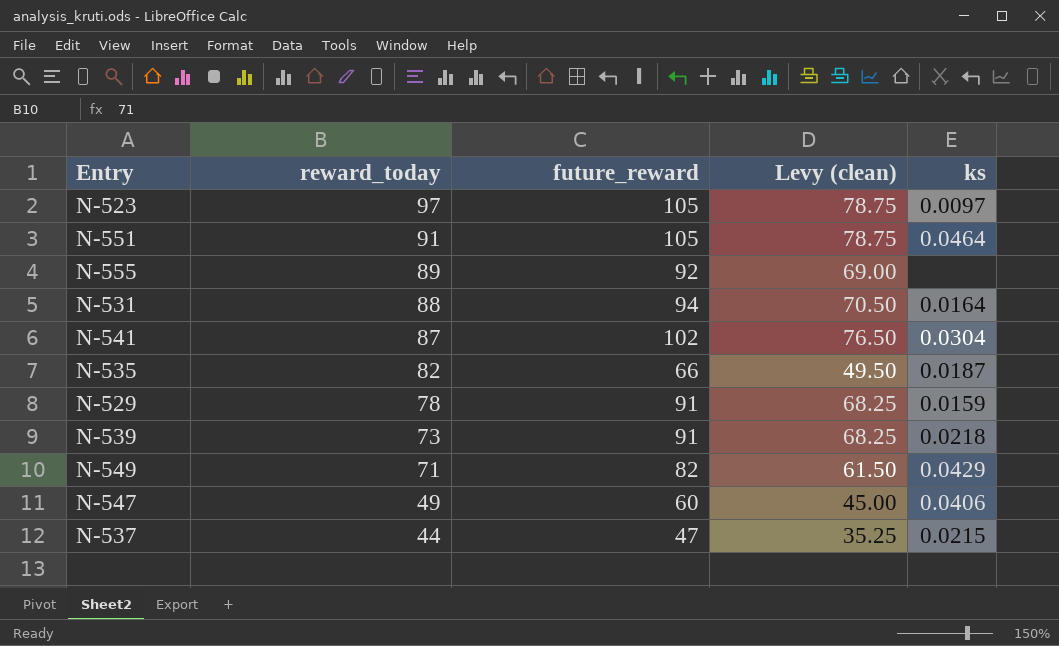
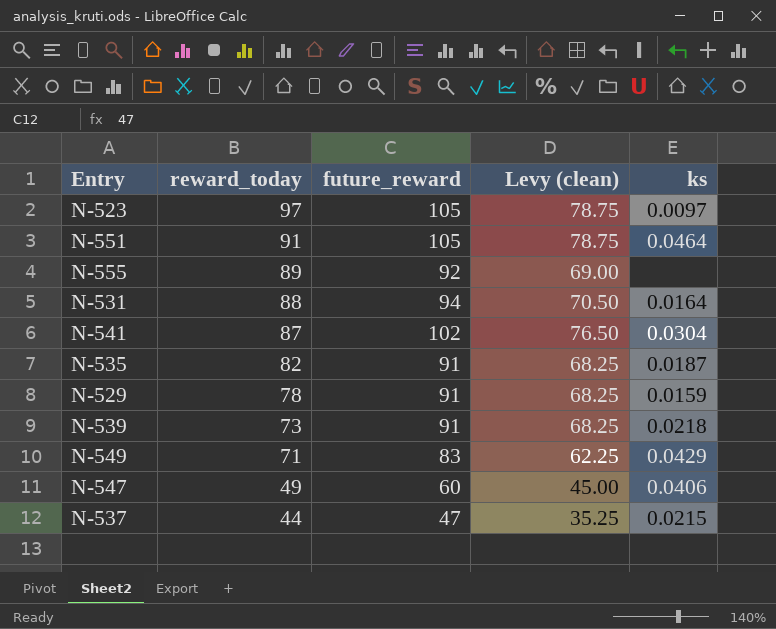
N-535 | future_reward: 66 -> 91
N-535 | Levy (clean): 49.50 -> 68.25
N-549 | future_reward: 82 -> 83
N-549 | Levy (clean): 61.50 -> 62.25

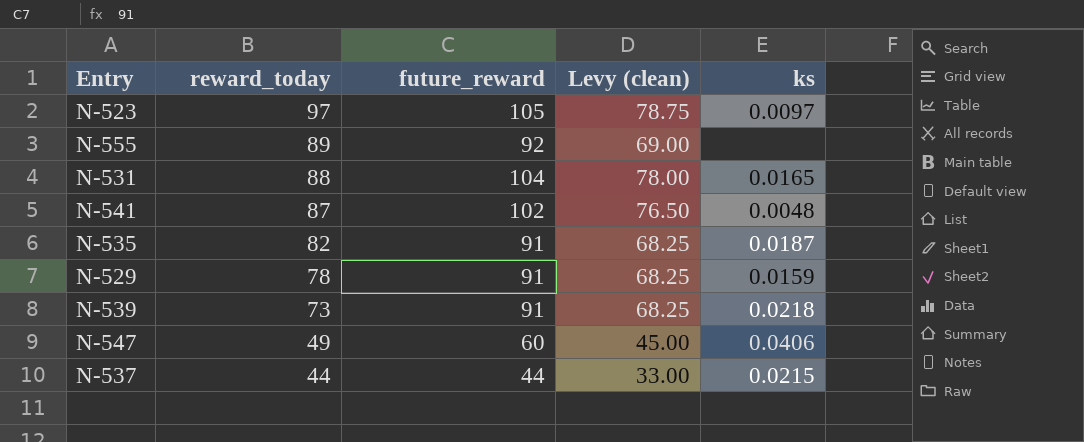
row N-551: 91 | 105 | 78.75 | 0.0464 -> none
row N-549: 71 | 83 | 62.25 | 0.0429 -> none
N-531 | future_reward: 94 -> 104
N-531 | Levy (clean): 70.50 -> 78.00
N-531 | ks: 0.0164 -> 0.0165
N-541 | ks: 0.0304 -> 0.0048
N-537 | future_reward: 47 -> 44
N-537 | Levy (clean): 35.25 -> 33.00

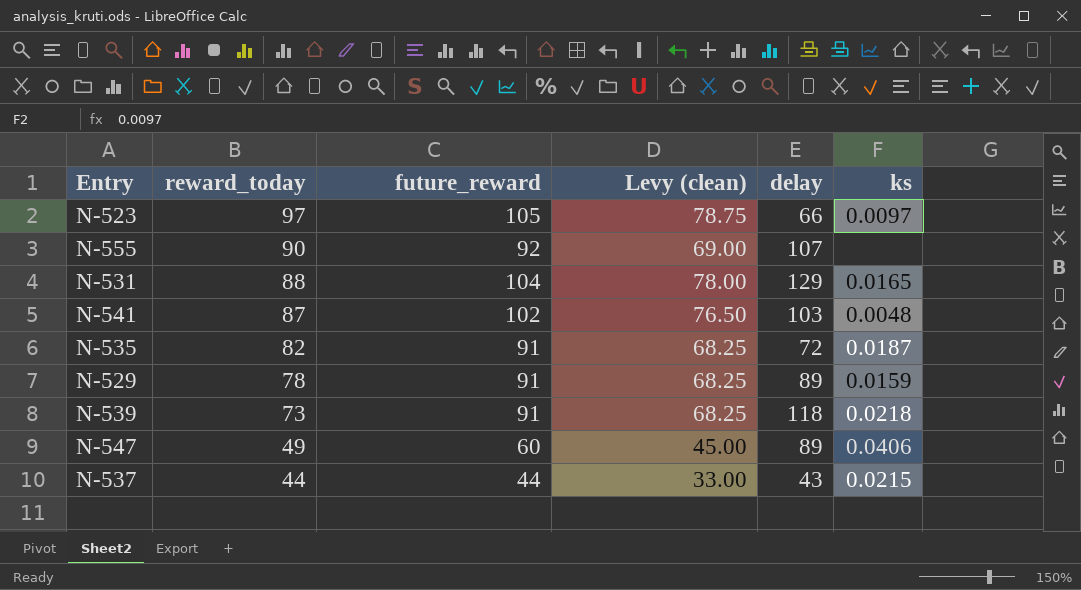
column delay | position: none -> 5
N-555 | reward_today: 89 -> 90

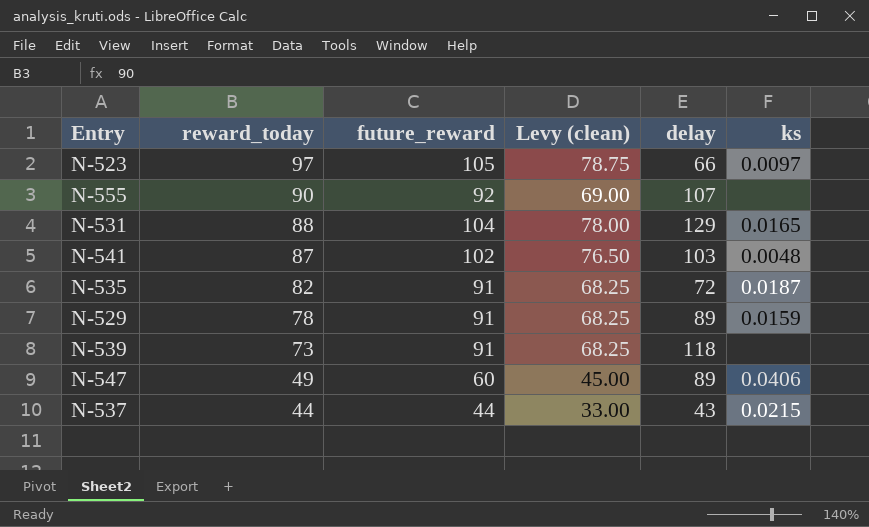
N-539 | ks: 0.0218 -> none

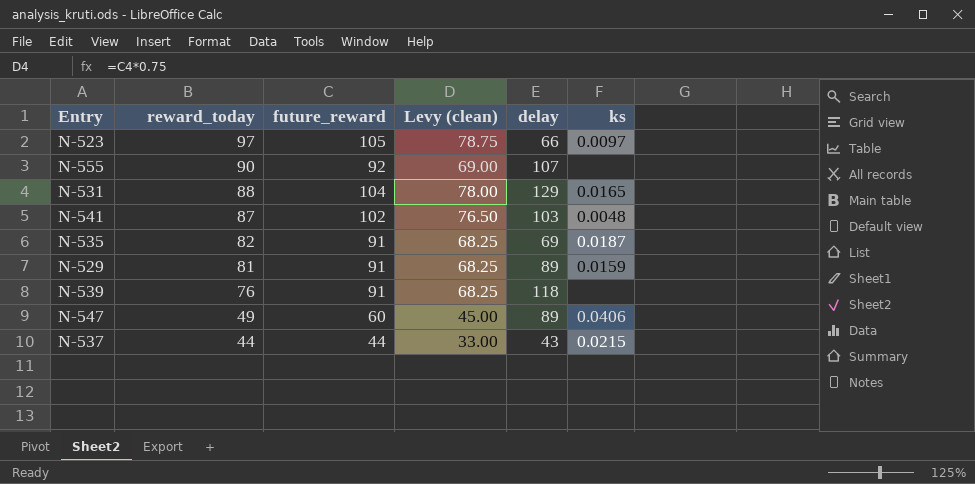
N-535 | delay: 72 -> 69
N-529 | reward_today: 78 -> 81
N-539 | reward_today: 73 -> 76

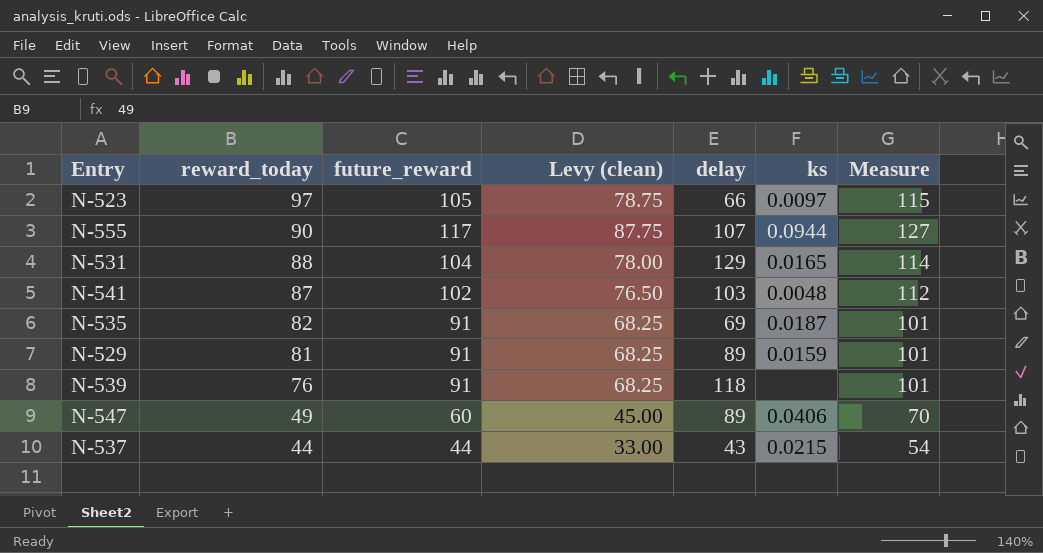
column Measure | formula: none -> [future_reward] + 10
N-555 | future_reward: 92 -> 117
N-555 | Levy (clean): 69.00 -> 87.75
N-555 | ks: none -> 0.0944

